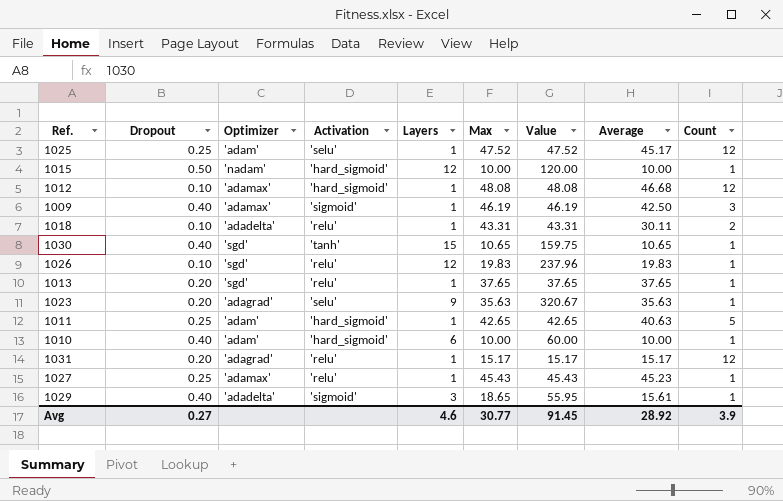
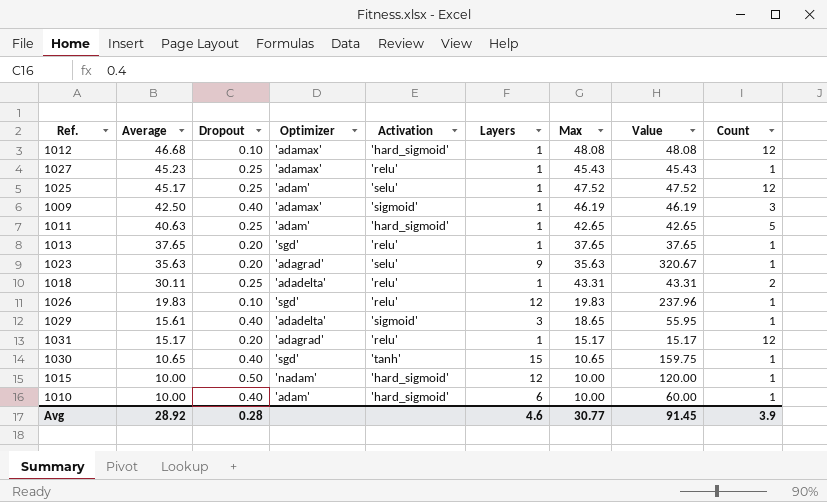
row order: none -> Average descending
column Average | position: 8 -> 2
1018 | Dropout: 0.10 -> 0.25
Avg | Dropout: 0.27 -> 0.28

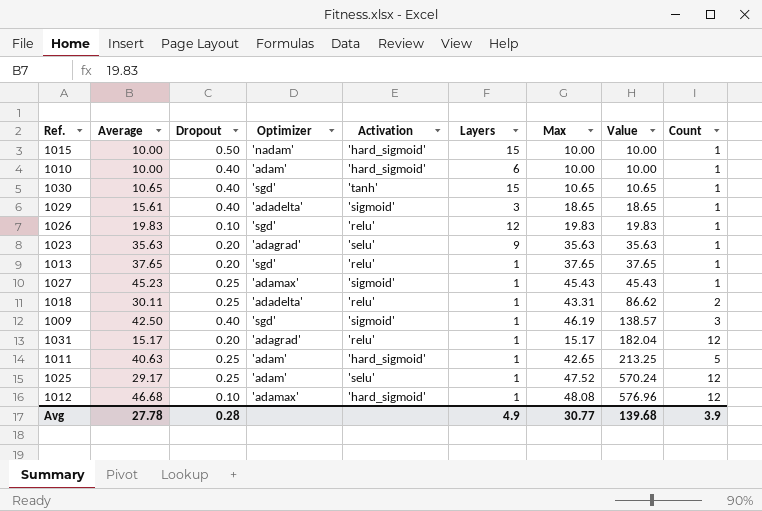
row order: Average descending -> Value ascending
column Value | formula: [Layers] * [Max] -> [Max] * [Count]
1015 | Layers: 12 -> 15
1027 | Activation: 'relu' -> 'sigmoid'
1009 | Optimizer: 'adamax' -> 'sgd'
1025 | Average: 45.17 -> 29.17
Avg | Average: 28.92 -> 27.78
Avg | Layers: 4.6 -> 4.9
Avg | Value: 91.45 -> 139.68

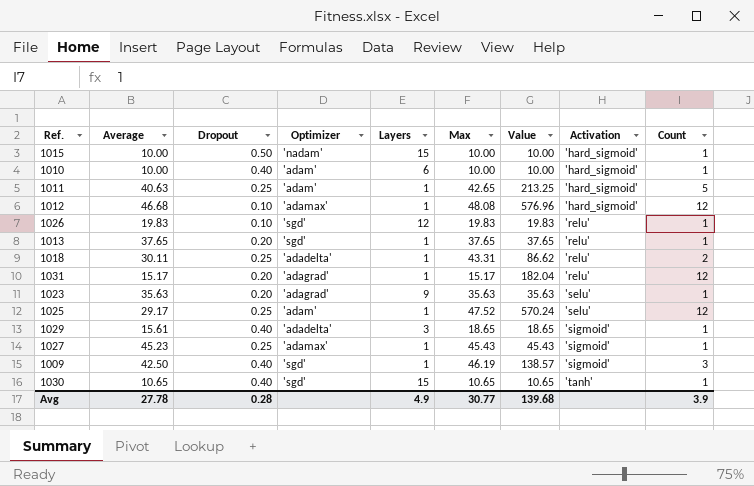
row order: Value ascending -> Activation ascending
column Activation | position: 5 -> 8

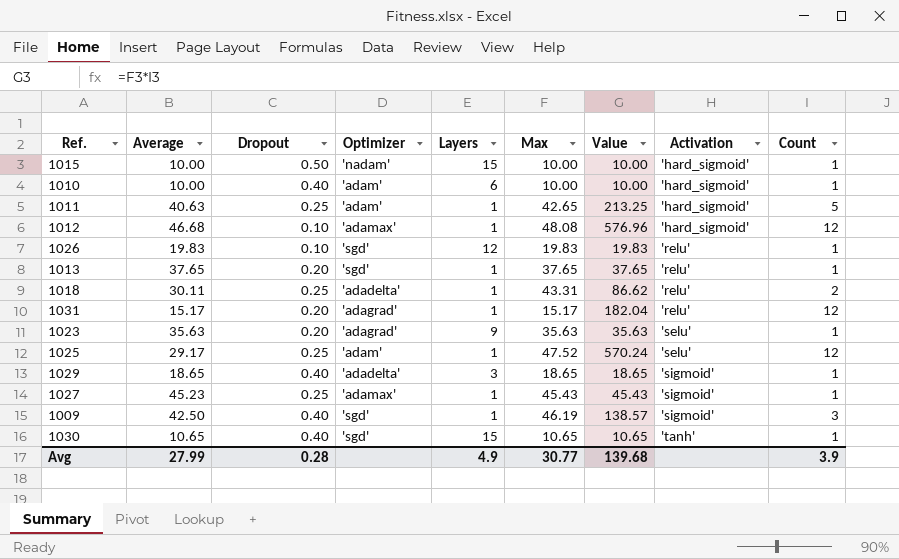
1029 | Average: 15.61 -> 18.65
Avg | Average: 27.78 -> 27.99

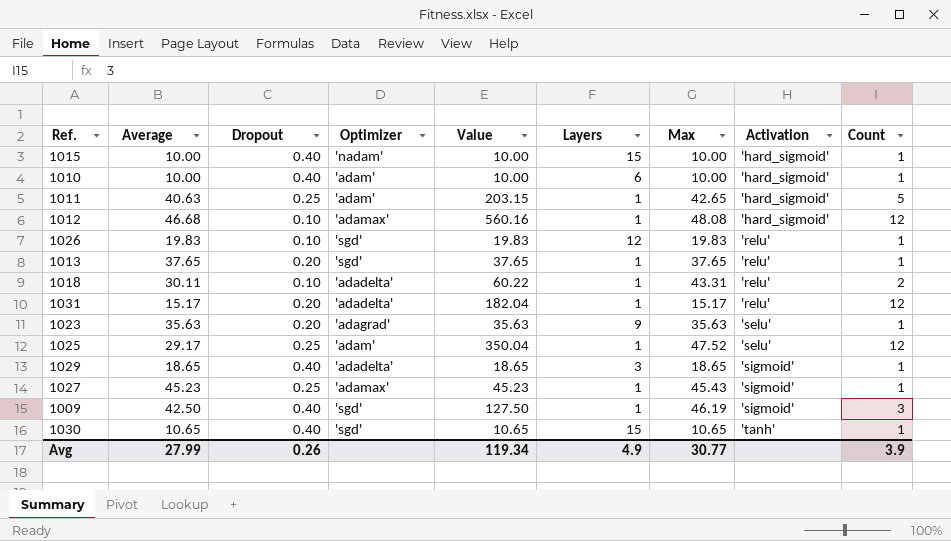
column Value | formula: [Max] * [Count] -> [Average] * [Count]
column Value | position: 7 -> 5
1015 | Dropout: 0.50 -> 0.40
1018 | Dropout: 0.25 -> 0.10
1031 | Optimizer: 'adagrad' -> 'adadelta'
Avg | Dropout: 0.28 -> 0.26
Avg | Value: 139.68 -> 119.34

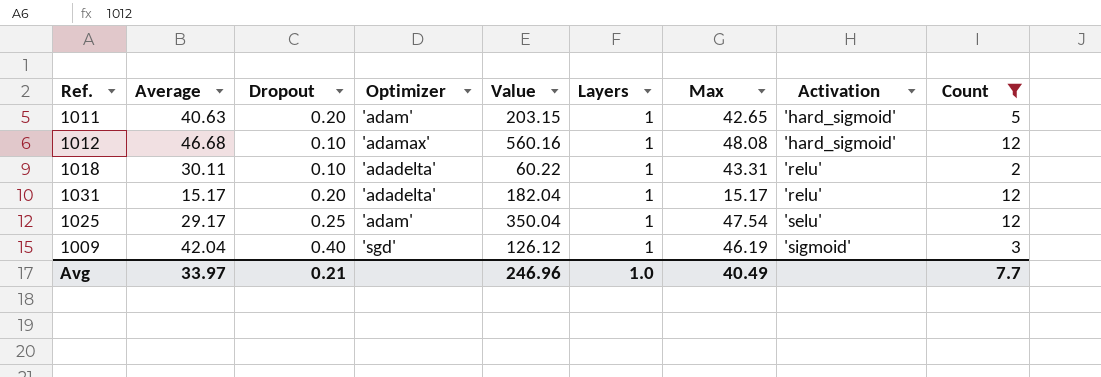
filter: none -> Count != 1
1011 | Dropout: 0.25 -> 0.20
1025 | Max: 47.52 -> 47.54
1009 | Average: 42.50 -> 42.04
1009 | Value: 127.50 -> 126.12
Avg | Average: 27.99 -> 33.97
Avg | Dropout: 0.26 -> 0.21
Avg | Value: 119.34 -> 246.96
Avg | Layers: 4.9 -> 1.0
Avg | Max: 30.77 -> 40.49
Avg | Count: 3.9 -> 7.7

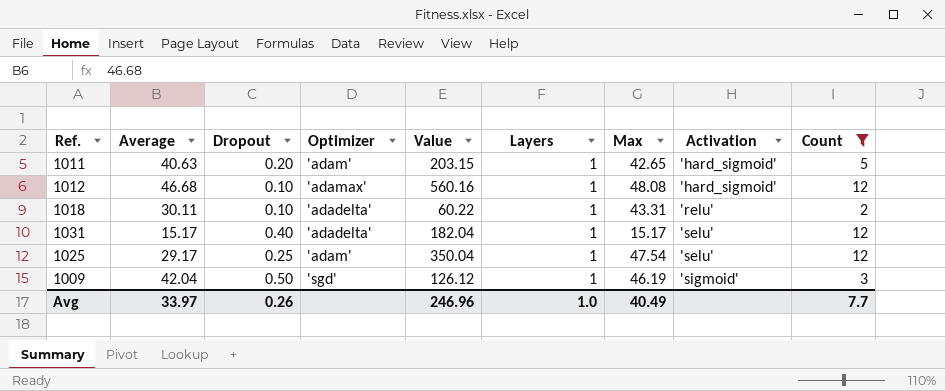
1031 | Dropout: 0.20 -> 0.40
1031 | Activation: 'relu' -> 'selu'
1009 | Dropout: 0.40 -> 0.50
Avg | Dropout: 0.21 -> 0.26

